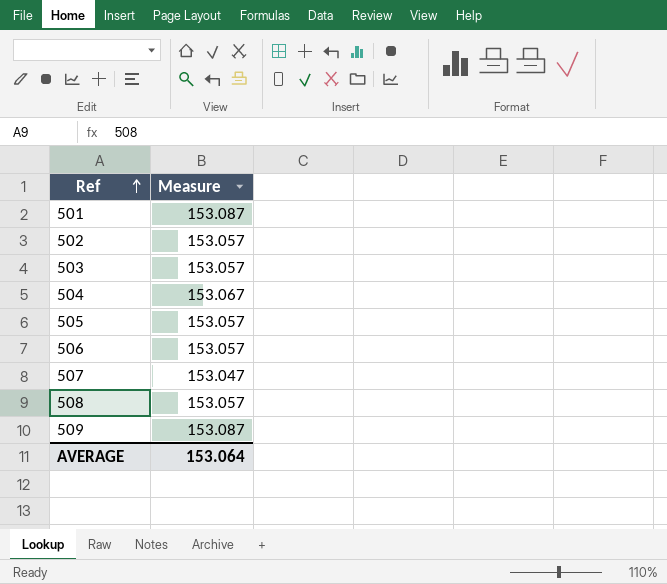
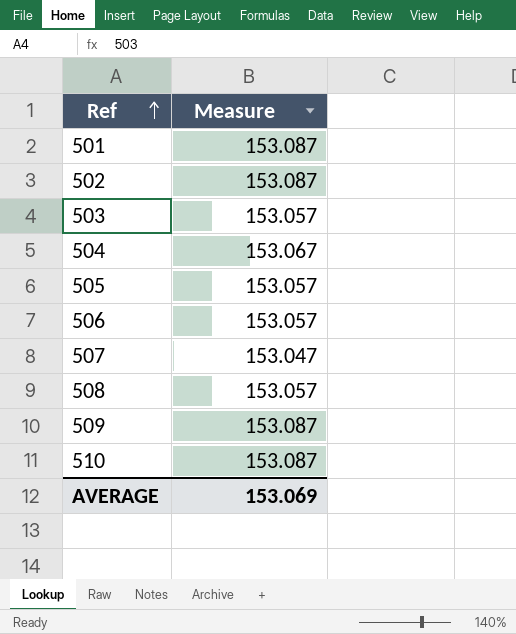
502 | Measure: 153.057 -> 153.087
row 510: none -> 153.087
AVERAGE | Measure: 153.064 -> 153.069

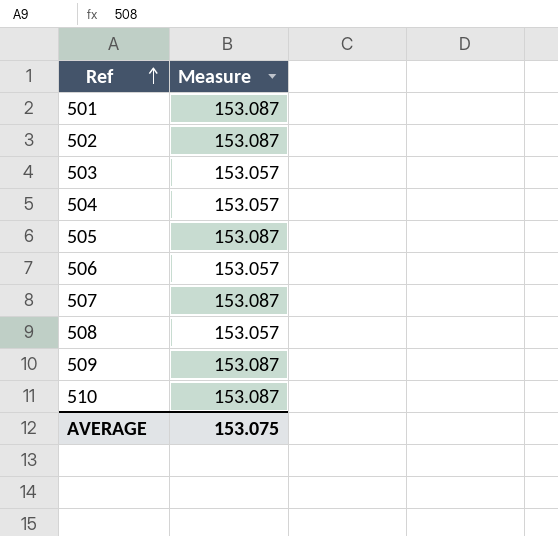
504 | Measure: 153.067 -> 153.057
505 | Measure: 153.057 -> 153.087
507 | Measure: 153.047 -> 153.087
AVERAGE | Measure: 153.069 -> 153.075

